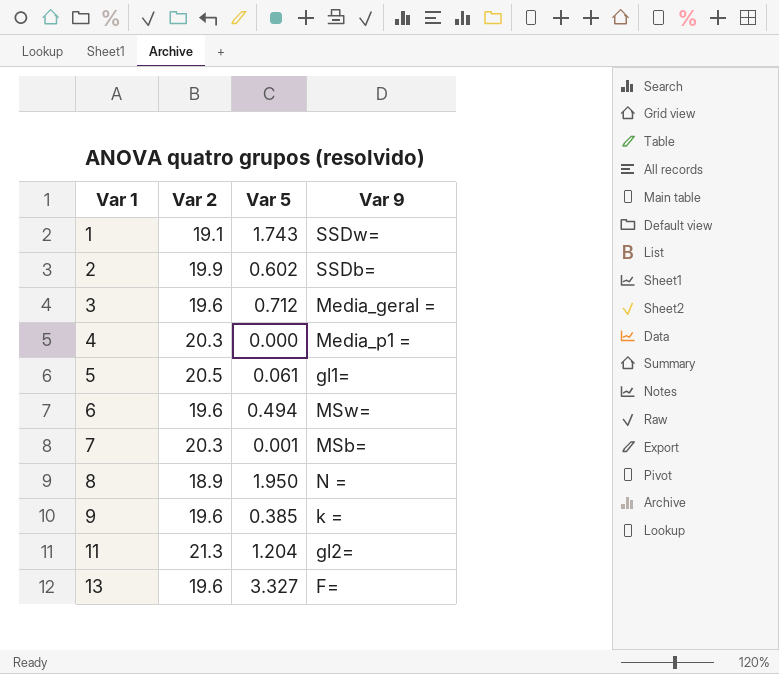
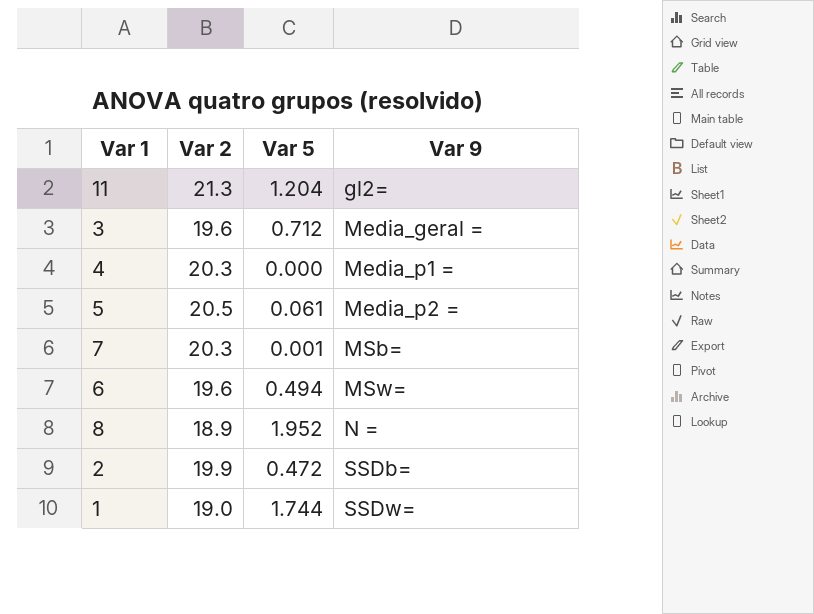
row order: Var 1 ascending -> Var 9 ascending
row 9: 19.6 | 0.385 | k = -> none
row 13: 19.6 | 3.327 | F= -> none
5 | Var 9: gl1= -> Media_p2 =
8 | Var 5: 1.950 -> 1.952
2 | Var 5: 0.602 -> 0.472
1 | Var 2: 19.1 -> 19.0
1 | Var 5: 1.743 -> 1.744

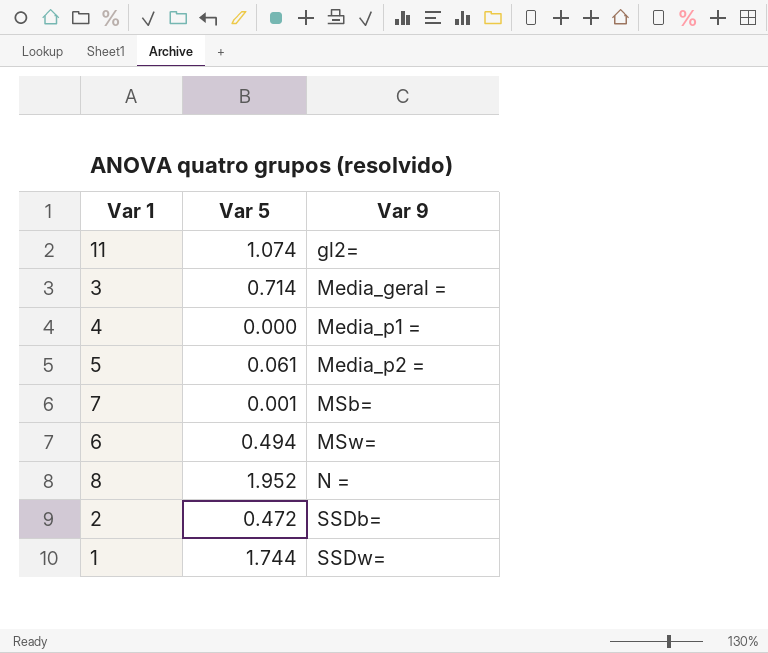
column Var 2 | position: 2 -> none
11 | Var 5: 1.204 -> 1.074
3 | Var 5: 0.712 -> 0.714

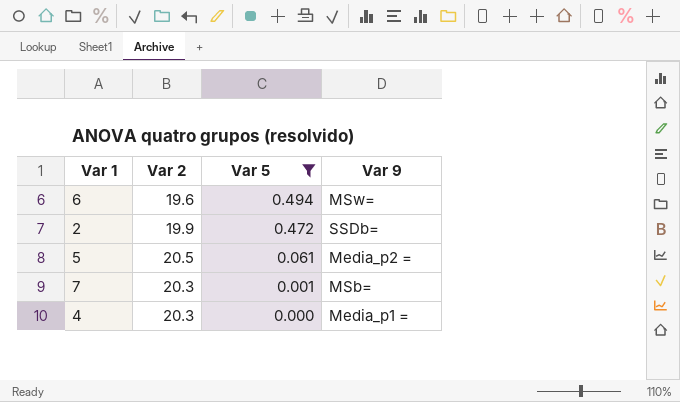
filter: none -> Var 5 <= 0.494
row order: Var 9 ascending -> Var 5 descending
column Var 2 | position: none -> 2

